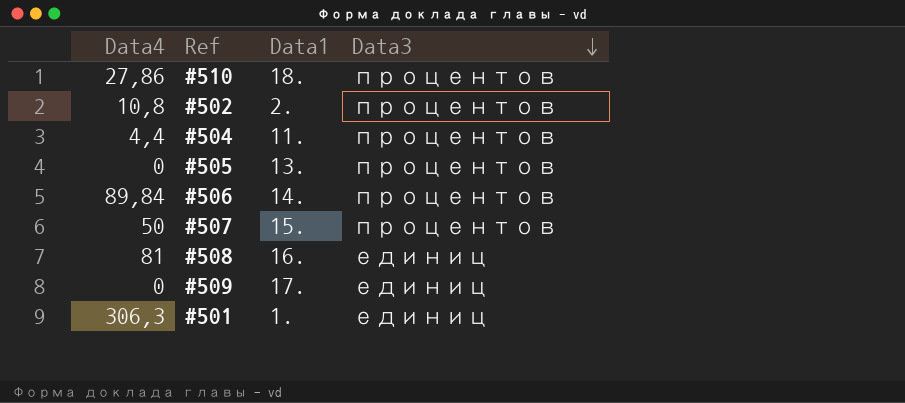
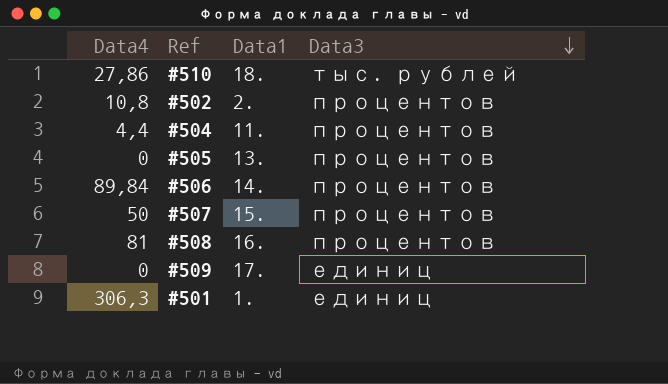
#510 | Data3: процентов -> тыс. рублей
#508 | Data3: единиц -> процентов

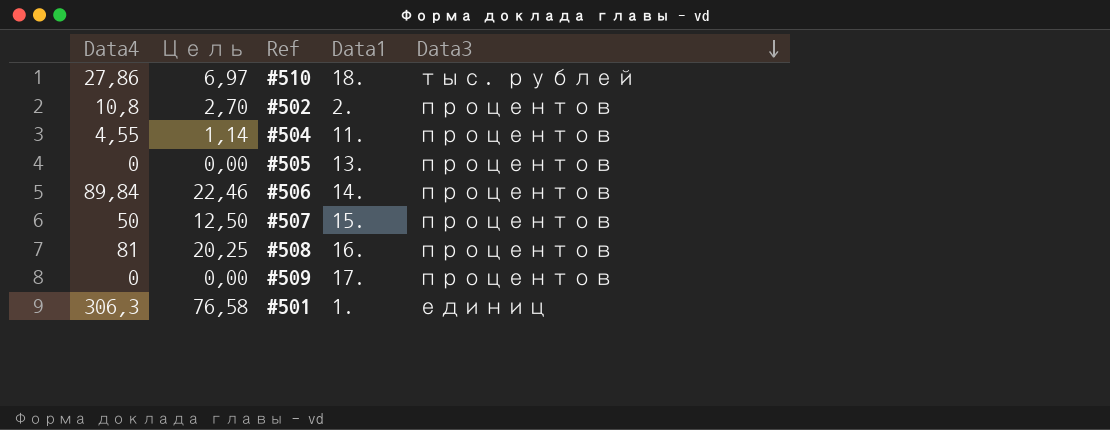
column Цель | formula: none -> [Data4] * 0,25
#504 | Data4: 4,4 -> 4,55
#509 | Data3: единиц -> процентов

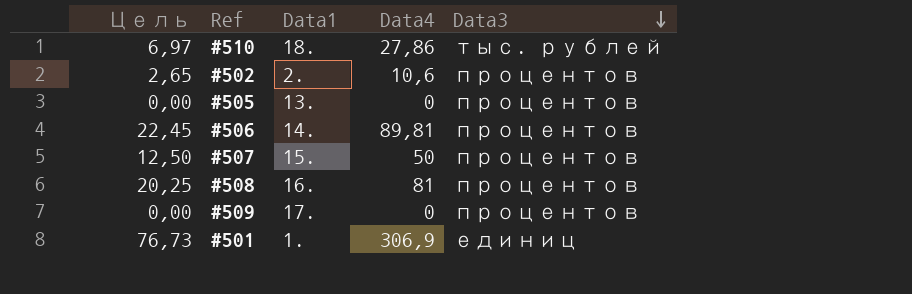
column Data4 | position: 1 -> 4
row #504: 4,55 | 1,14 | 11. | процентов -> none
#502 | Цель: 2,70 -> 2,65
#502 | Data4: 10,8 -> 10,6
#506 | Цель: 22,46 -> 22,45
#506 | Data4: 89,84 -> 89,81
#501 | Цель: 76,58 -> 76,73
#501 | Data4: 306,3 -> 306,9

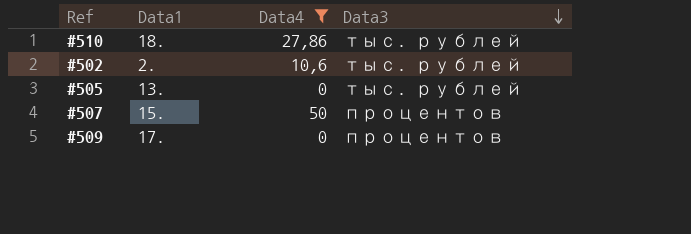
filter: none -> Data4 <= 50
column Цель | formula: [Data4] * 0,25 -> none
#502 | Data3: процентов -> тыс. рублей
#505 | Data3: процентов -> тыс. рублей

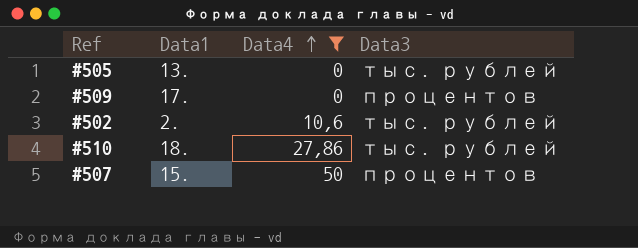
row order: Data3 descending -> Data4 ascending

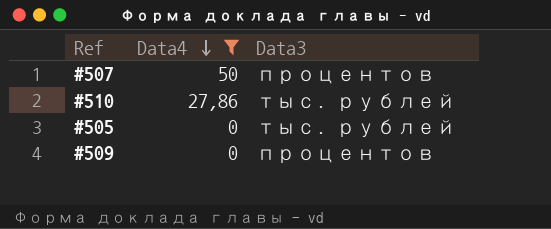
row order: Data4 ascending -> Data4 descending
column Data1 | position: 2 -> none
row #502: 2. | 10,6 | тыс. рублей -> none

